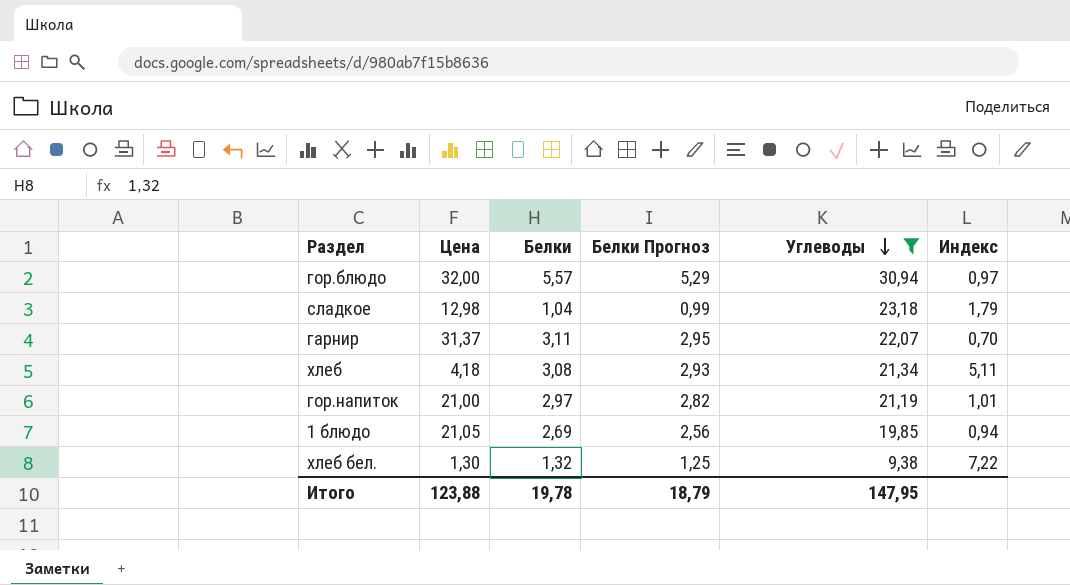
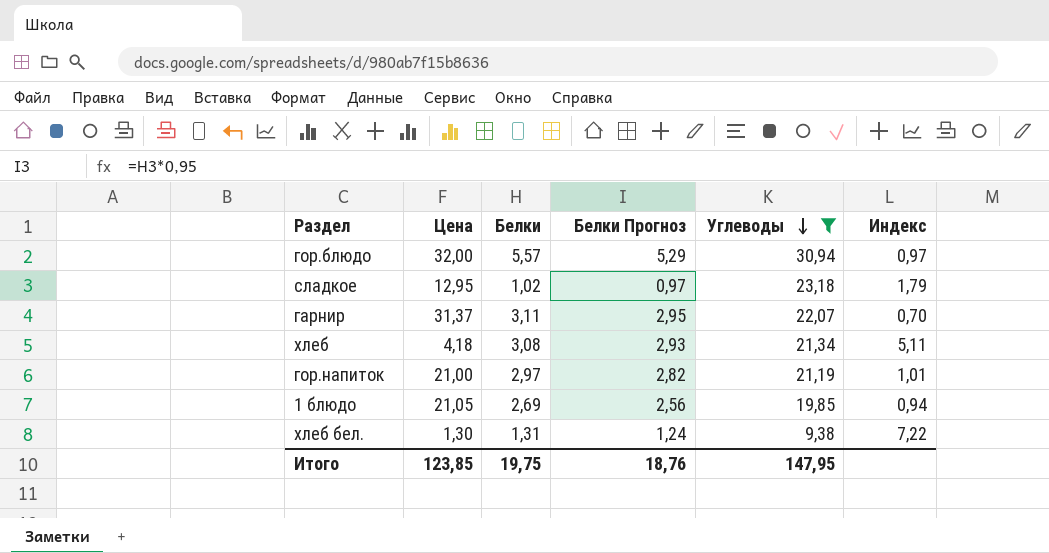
сладкое | Цена: 12,98 -> 12,95
сладкое | Белки: 1,04 -> 1,02
сладкое | Белки Прогноз: 0,99 -> 0,97
хлеб бел. | Белки: 1,32 -> 1,31
хлеб бел. | Белки Прогноз: 1,25 -> 1,24
Итого | Цена: 123,88 -> 123,85
Итого | Белки: 19,78 -> 19,75
Итого | Белки Прогноз: 18,79 -> 18,76

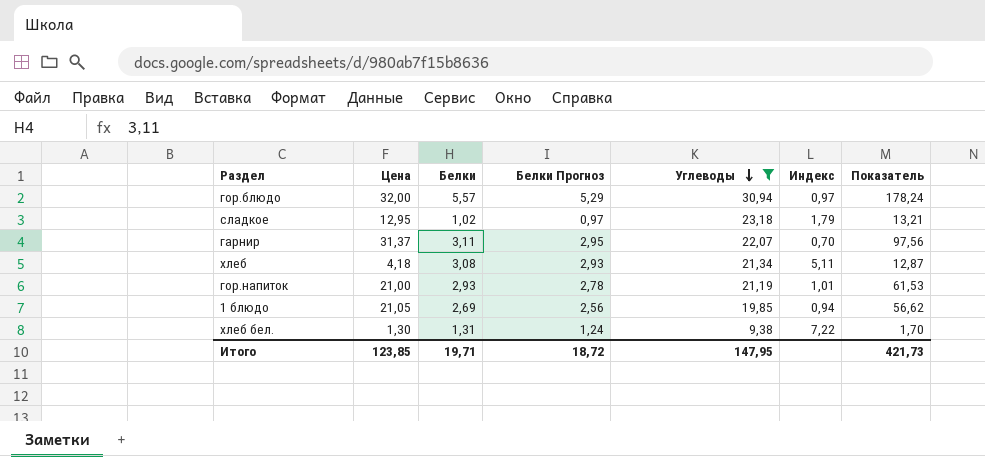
column Показатель | formula: none -> [Цена] * [Белки]
гор.напиток | Белки: 2,97 -> 2,93
гор.напиток | Белки Прогноз: 2,82 -> 2,78
Итого | Белки: 19,75 -> 19,71
Итого | Белки Прогноз: 18,76 -> 18,72

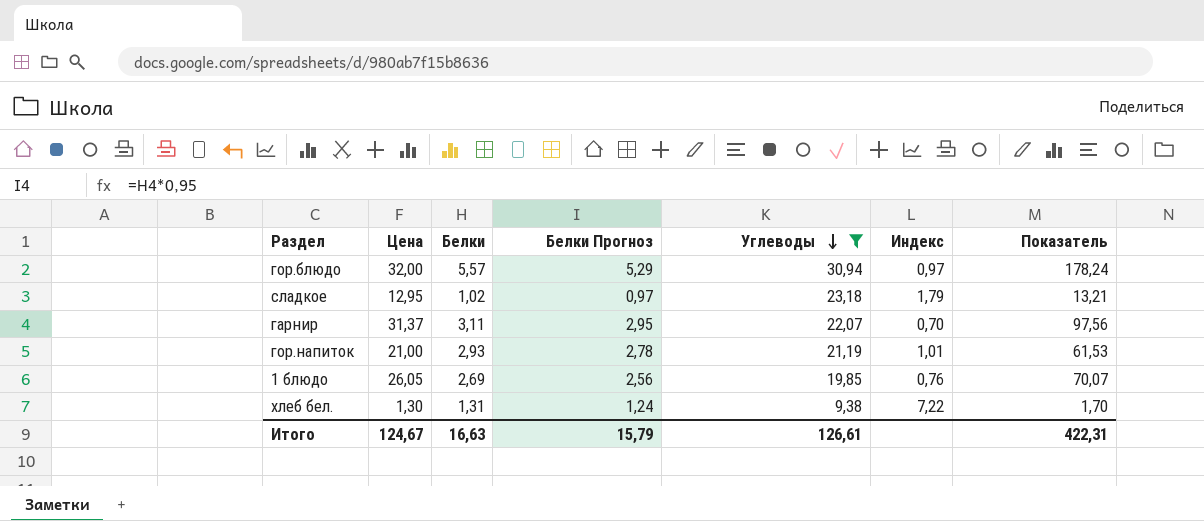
row хлеб: 4,18 | 3,08 | 2,93 | 21,34 | 5,11 | 12,87 -> none
1 блюдо | Цена: 21,05 -> 26,05
1 блюдо | Индекс: 0,94 -> 0,76
1 блюдо | Показатель: 56,62 -> 70,07
Итого | Цена: 123,85 -> 124,67
Итого | Белки: 19,71 -> 16,63
Итого | Белки Прогноз: 18,72 -> 15,79
Итого | Углеводы: 147,95 -> 126,61
Итого | Показатель: 421,73 -> 422,31

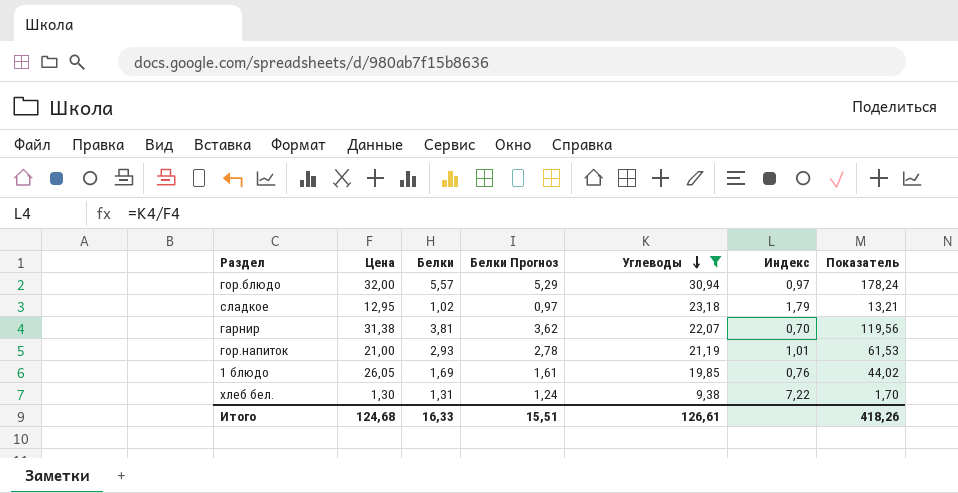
гарнир | Цена: 31,37 -> 31,38
гарнир | Белки: 3,11 -> 3,81
гарнир | Белки Прогноз: 2,95 -> 3,62
гарнир | Показатель: 97,56 -> 119,56
1 блюдо | Белки: 2,69 -> 1,69
1 блюдо | Белки Прогноз: 2,56 -> 1,61
1 блюдо | Показатель: 70,07 -> 44,02
Итого | Цена: 124,67 -> 124,68
Итого | Белки: 16,63 -> 16,33
Итого | Белки Прогноз: 15,79 -> 15,51
Итого | Показатель: 422,31 -> 418,26

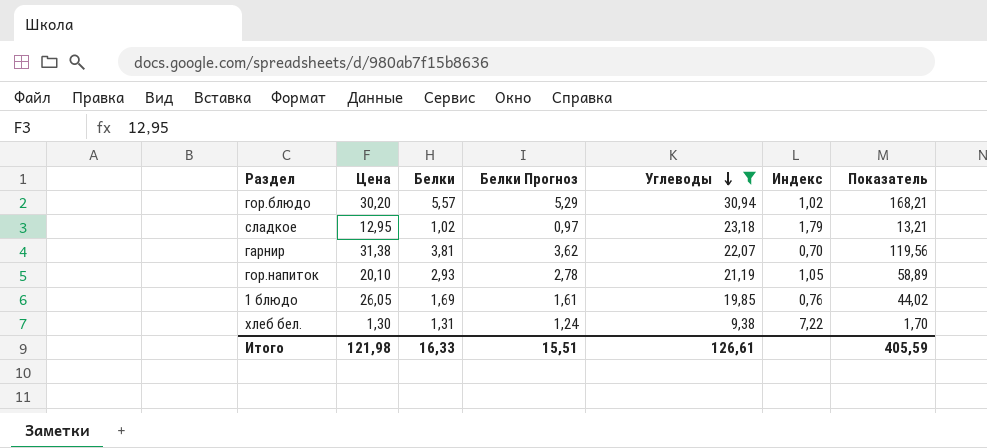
гор.блюдо | Цена: 32,00 -> 30,20
гор.блюдо | Индекс: 0,97 -> 1,02
гор.блюдо | Показатель: 178,24 -> 168,21
гор.напиток | Цена: 21,00 -> 20,10
гор.напиток | Индекс: 1,01 -> 1,05
гор.напиток | Показатель: 61,53 -> 58,89
Итого | Цена: 124,68 -> 121,98
Итого | Показатель: 418,26 -> 405,59

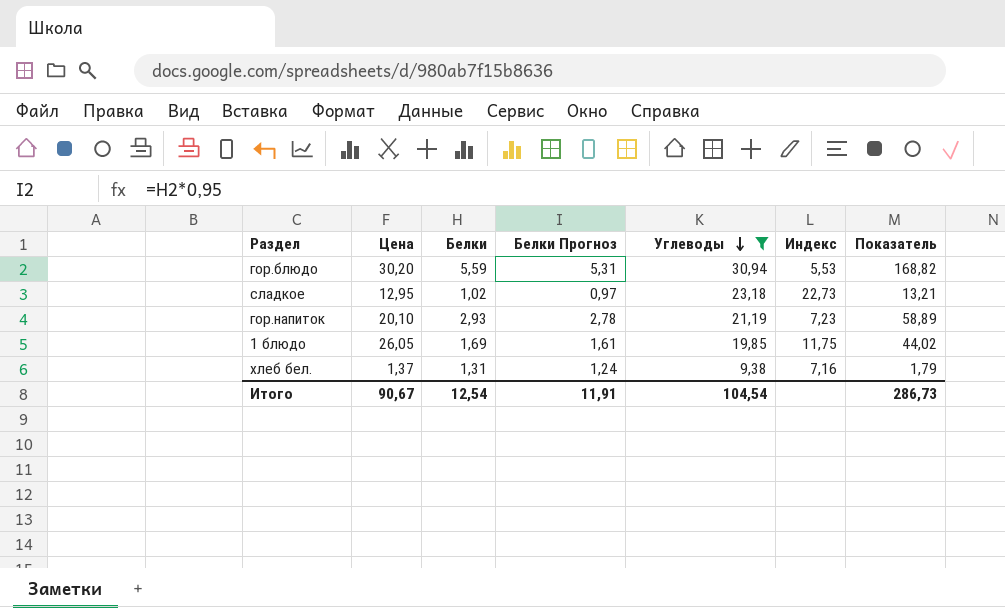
column Индекс | formula: [Углеводы] / [Цена] -> [Углеводы] / [Белки]
row гарнир: 31,38 | 3,81 | 3,62 | 22,07 | 0,70 | 119,56 -> none
гор.блюдо | Белки: 5,57 -> 5,59
гор.блюдо | Белки Прогноз: 5,29 -> 5,31
гор.блюдо | Показатель: 168,21 -> 168,82
хлеб бел. | Цена: 1,30 -> 1,37
хлеб бел. | Показатель: 1,70 -> 1,79
Итого | Цена: 121,98 -> 90,67
Итого | Белки: 16,33 -> 12,54
Итого | Белки Прогноз: 15,51 -> 11,91
Итого | Углеводы: 126,61 -> 104,54
Итого | Показатель: 405,59 -> 286,73

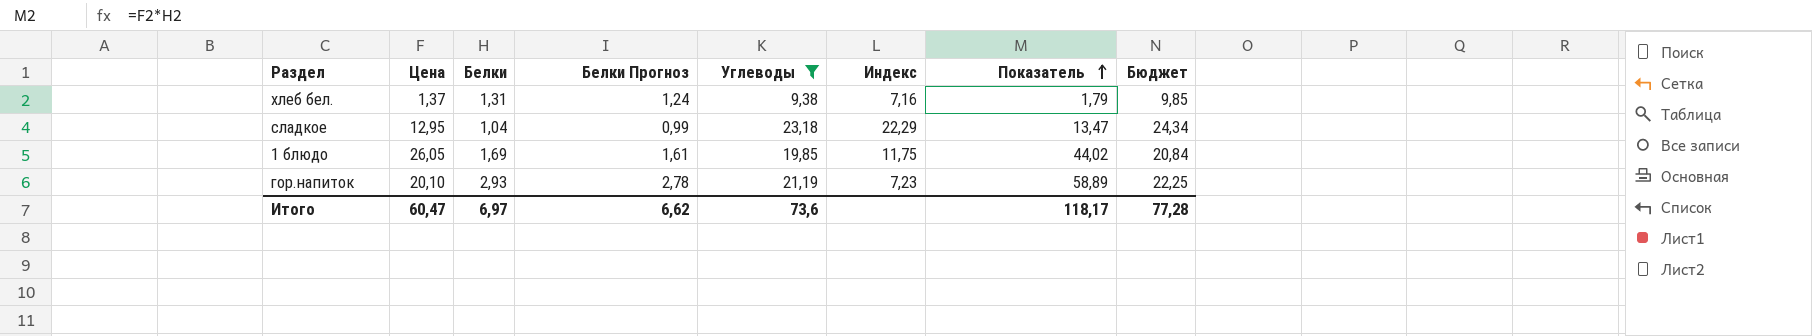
row order: Углеводы descending -> Показатель ascending
column Бюджет | formula: none -> [Углеводы] * 1,05
row гор.блюдо: 30,20 | 5,59 | 5,31 | 30,94 | 5,53 | 168,82 -> none
сладкое | Белки: 1,02 -> 1,04
сладкое | Белки Прогноз: 0,97 -> 0,99
сладкое | Индекс: 22,73 -> 22,29
сладкое | Показатель: 13,21 -> 13,47
Итого | Цена: 90,67 -> 60,47
Итого | Белки: 12,54 -> 6,97
Итого | Белки Прогноз: 11,91 -> 6,62
Итого | Углеводы: 104,54 -> 73,6
Итого | Показатель: 286,73 -> 118,17

